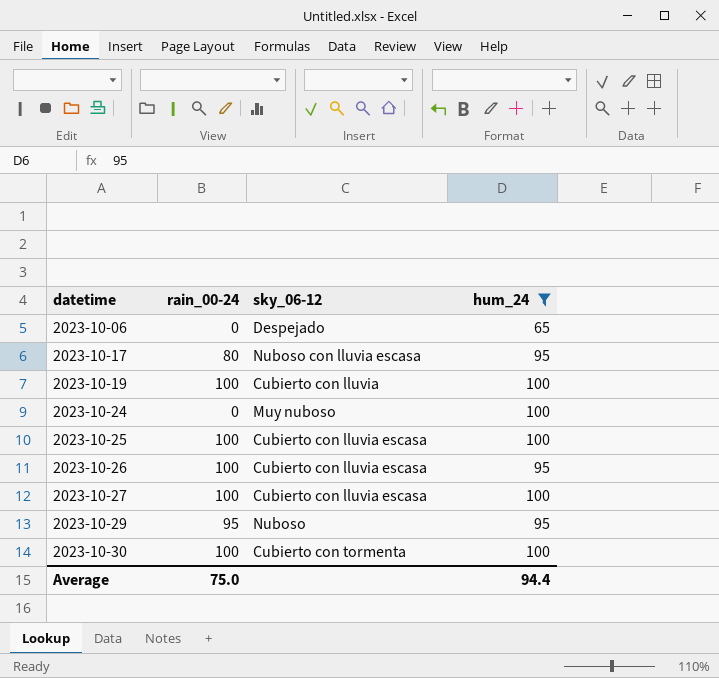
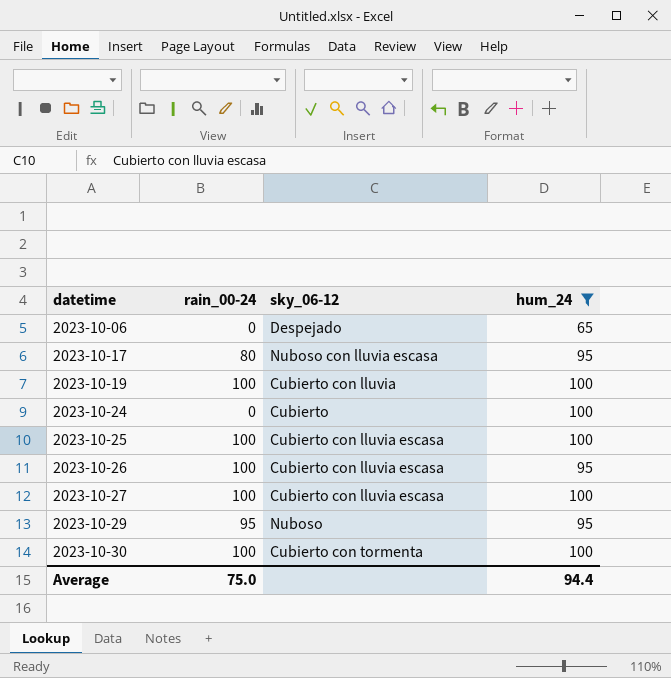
2023-10-24 | sky_06-12: Muy nuboso -> Cubierto

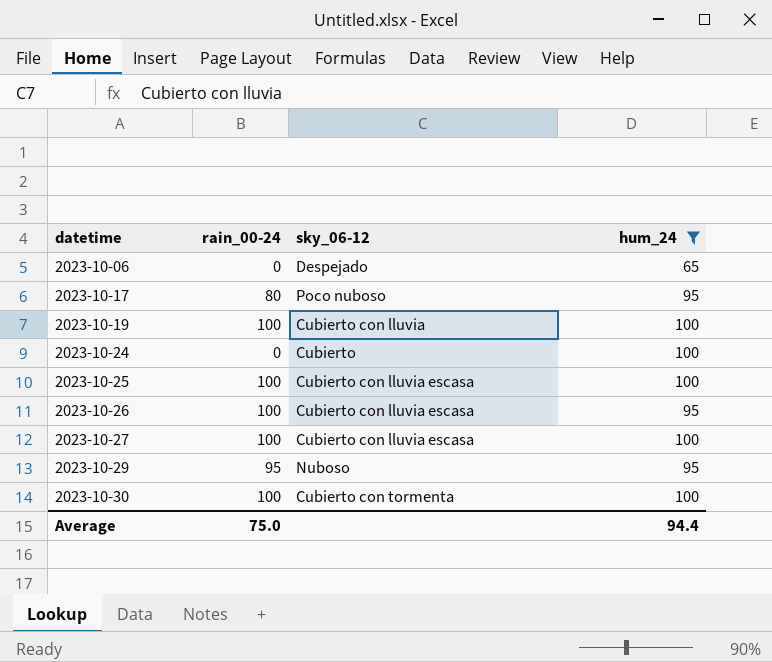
2023-10-17 | sky_06-12: Nuboso con lluvia escasa -> Poco nuboso

